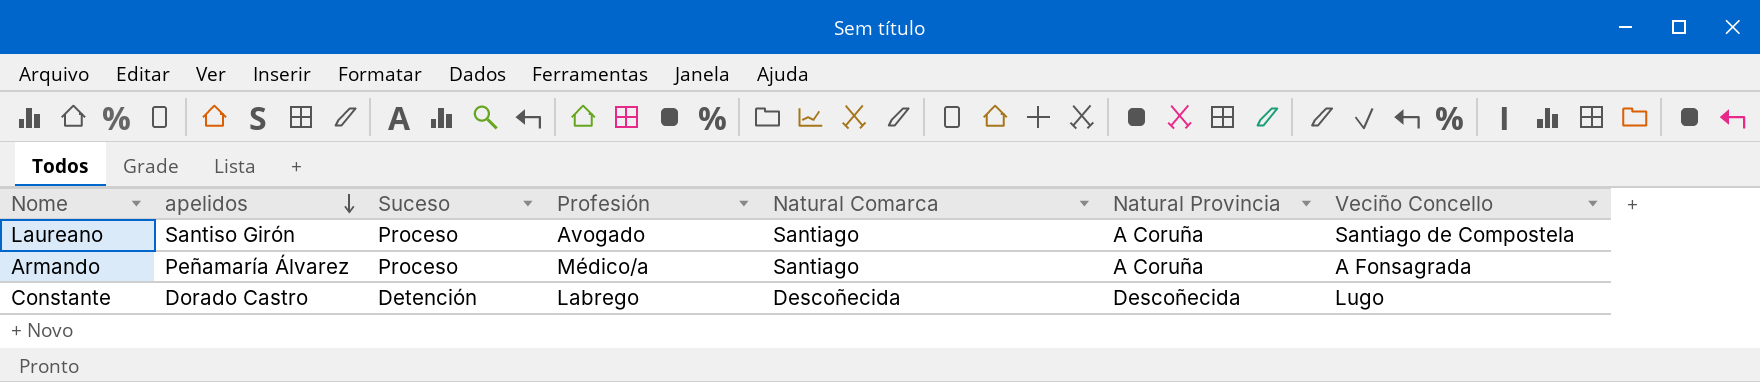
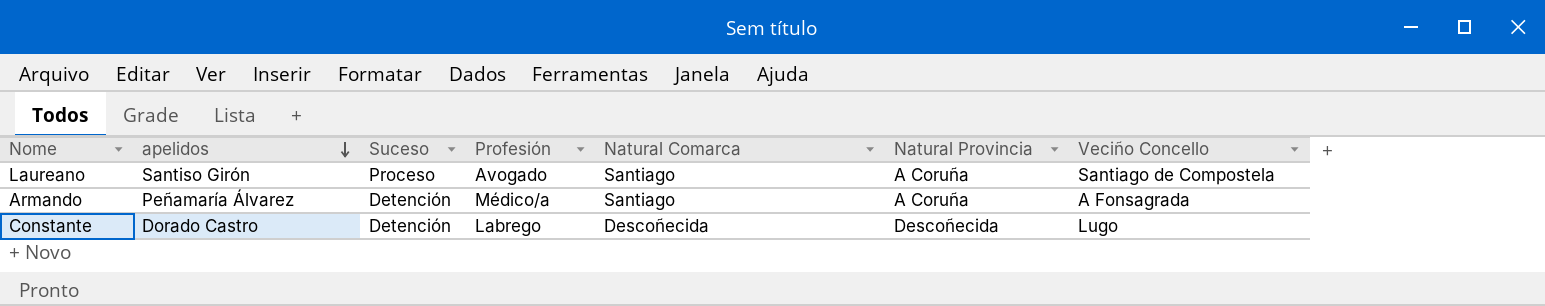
Armando | Suceso: Proceso -> Detención

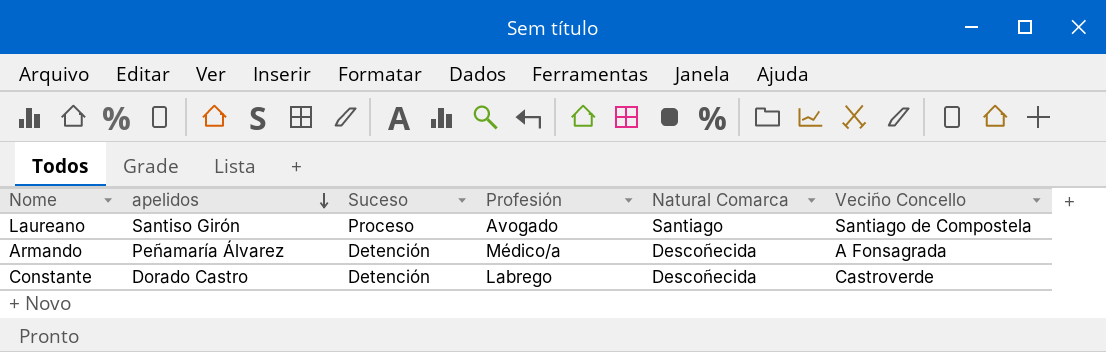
column Natural Provincia | position: 6 -> none
Armando | Natural Comarca: Santiago -> Descoñecida
Constante | Veciño Concello: Lugo -> Castroverde

